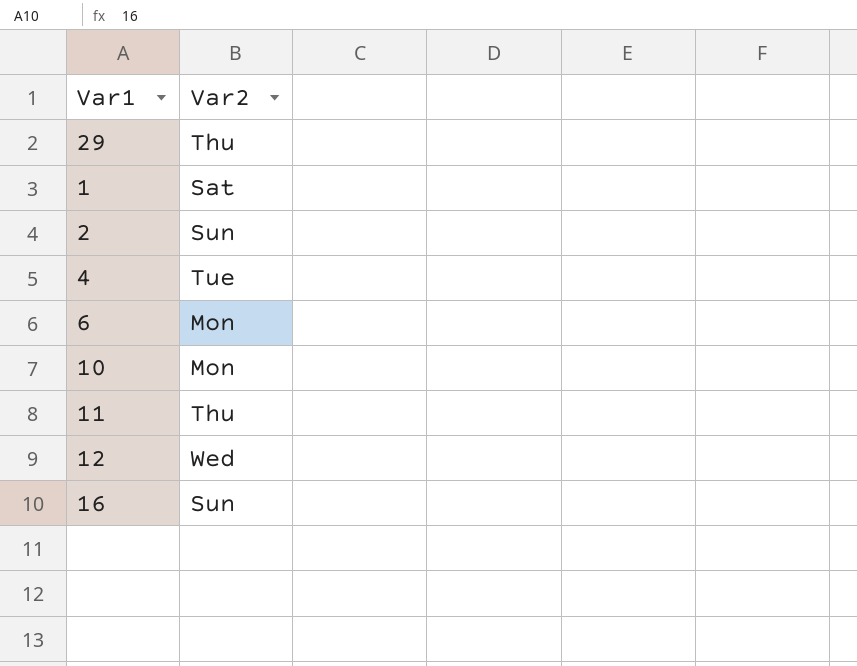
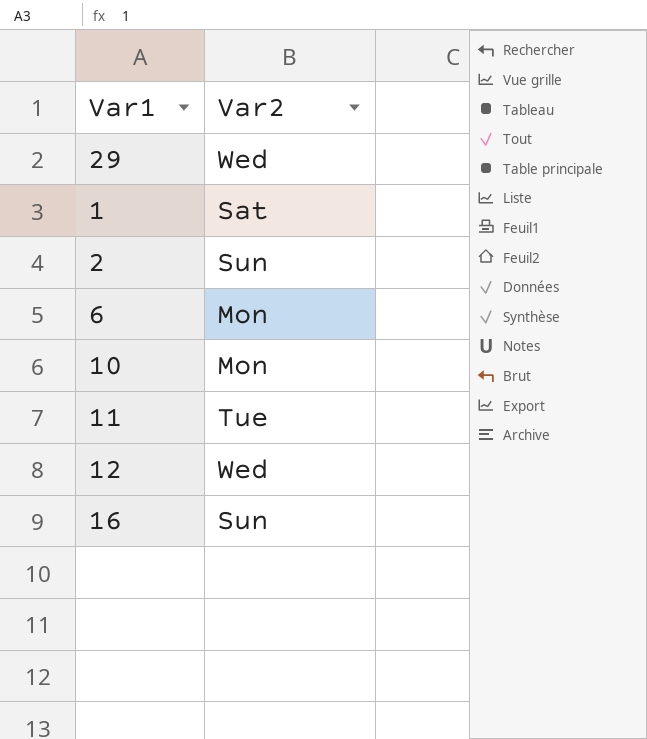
row 4: Tue -> none
29 | Var2: Thu -> Wed
11 | Var2: Thu -> Tue

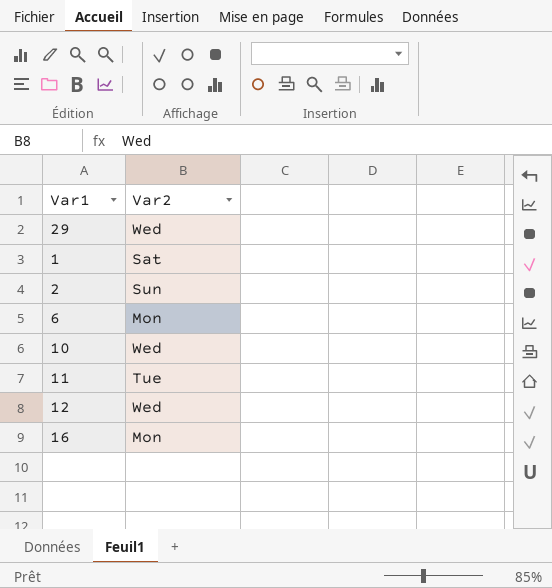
10 | Var2: Mon -> Wed
16 | Var2: Sun -> Mon

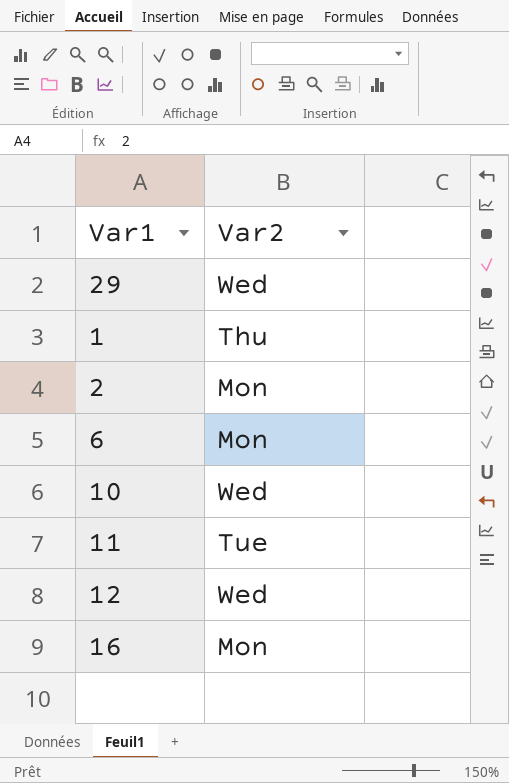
1 | Var2: Sat -> Thu
2 | Var2: Sun -> Mon

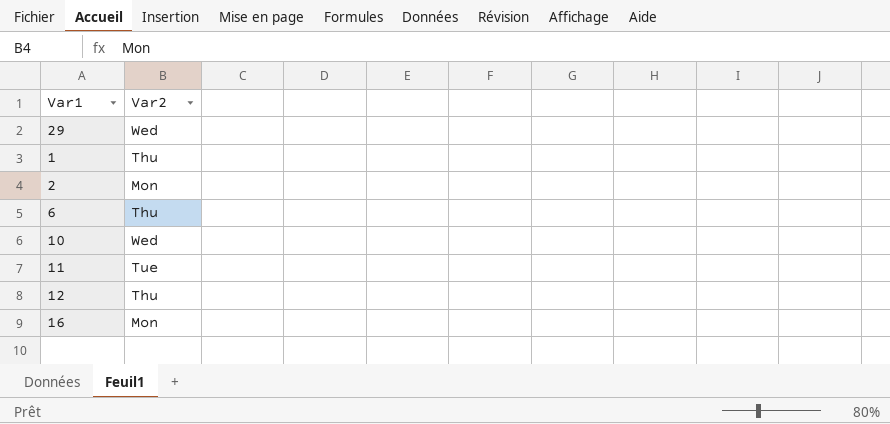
6 | Var2: Mon -> Thu
12 | Var2: Wed -> Thu

